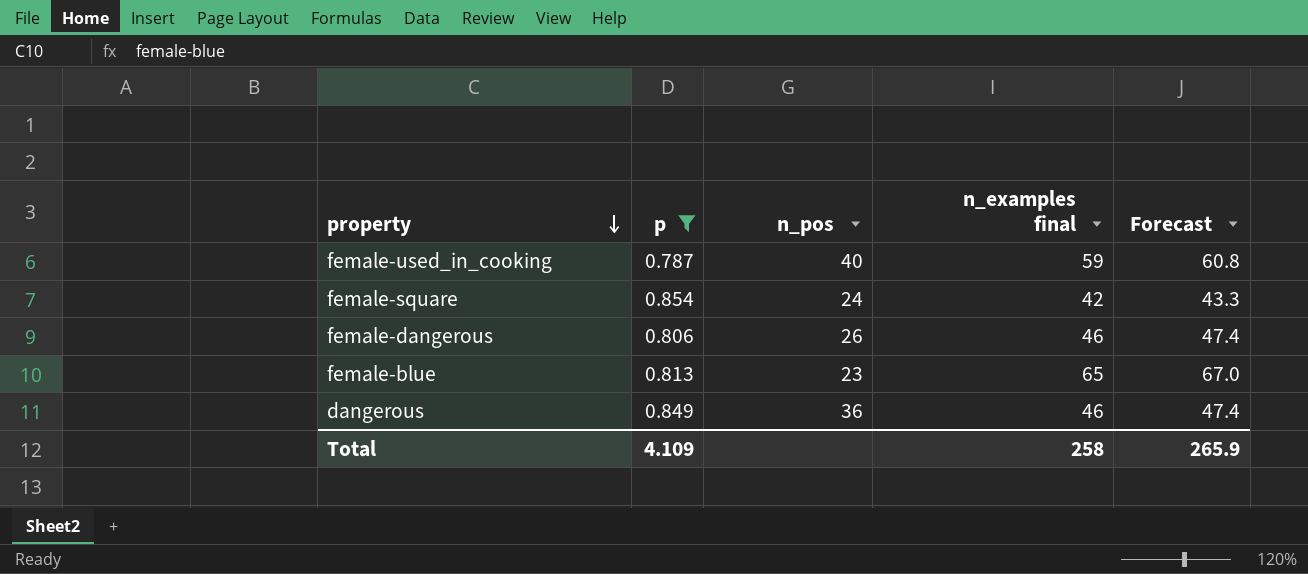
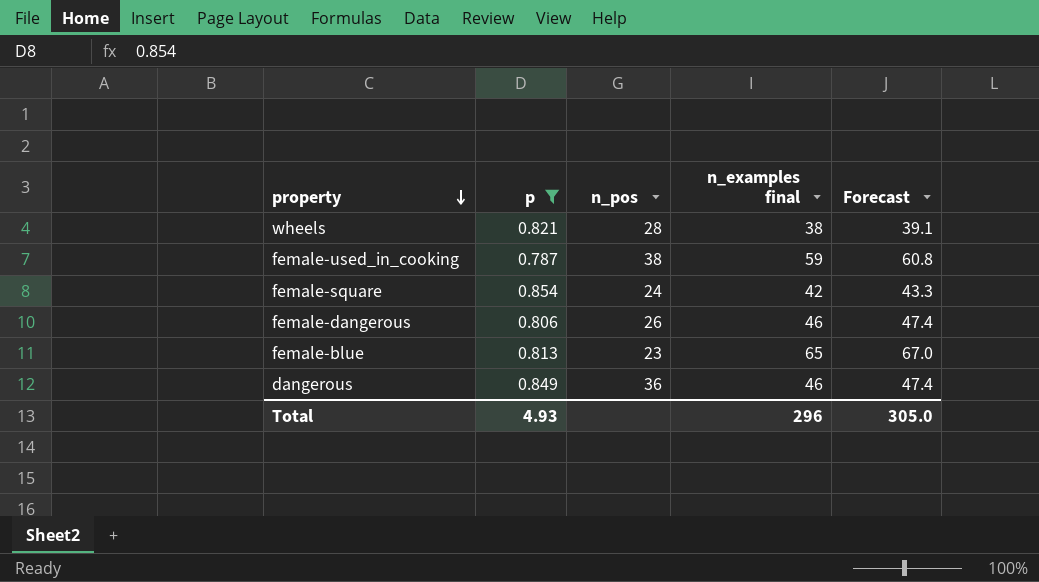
row wheels: none -> 0.821 | 28 | 38 | 39.1
female-used_in_cooking | n_pos: 40 -> 38
Total | p: 4.109 -> 4.93
Total | n_examples final: 258 -> 296
Total | Forecast: 265.9 -> 305.0

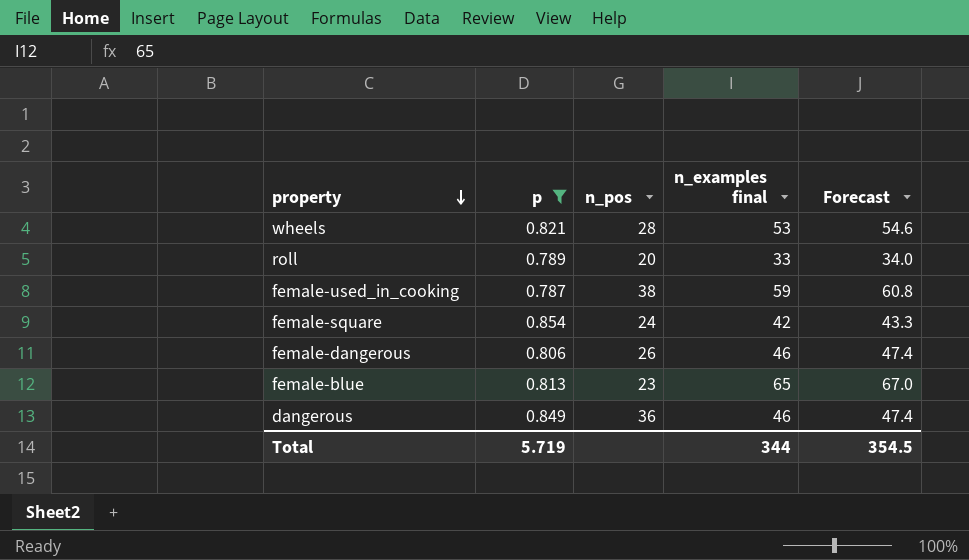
wheels | n_examples final: 38 -> 53
wheels | Forecast: 39.1 -> 54.6
row roll: none -> 0.789 | 20 | 33 | 34.0
Total | p: 4.93 -> 5.719
Total | n_examples final: 296 -> 344
Total | Forecast: 305.0 -> 354.5

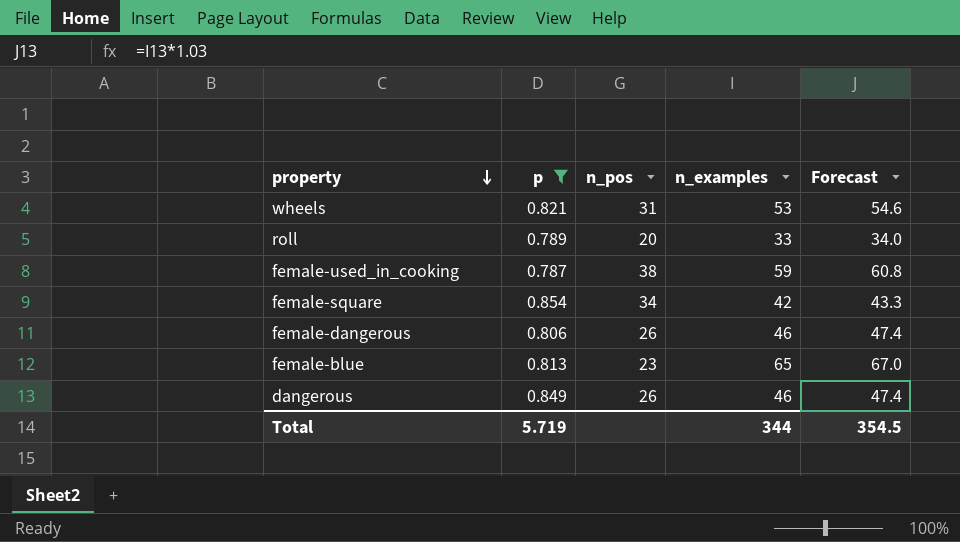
column name: n_examples final -> n_examples
wheels | n_pos: 28 -> 31
female-square | n_pos: 24 -> 34
dangerous | n_pos: 36 -> 26

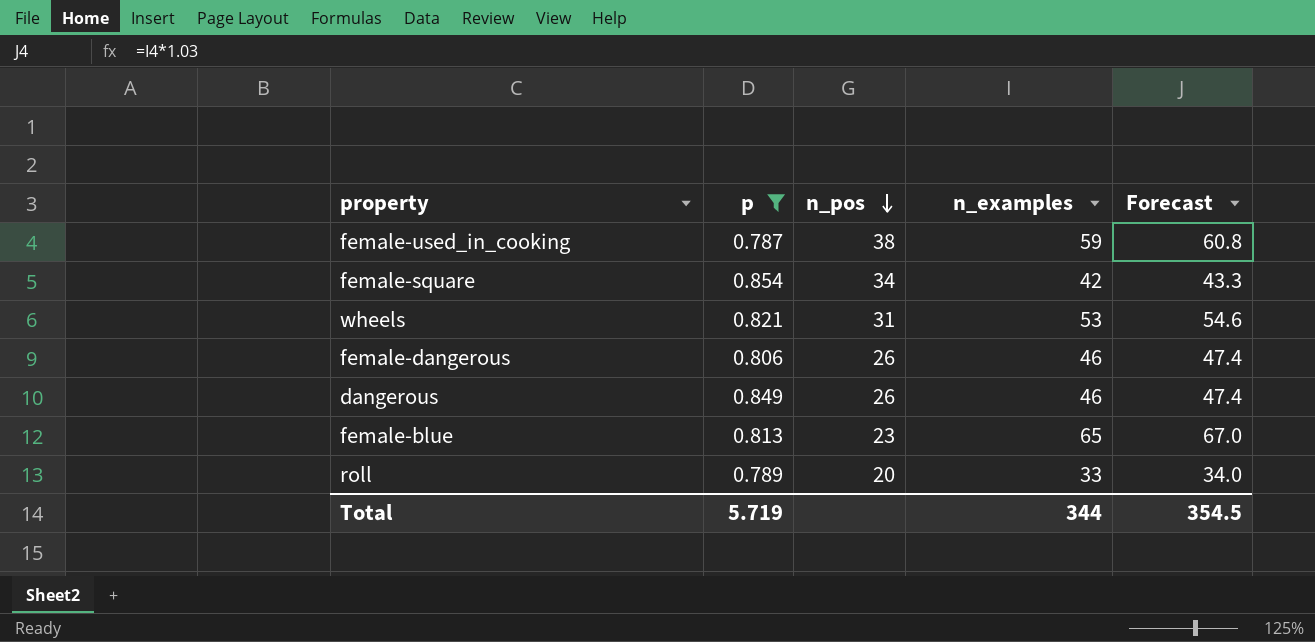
row order: property descending -> n_pos descending

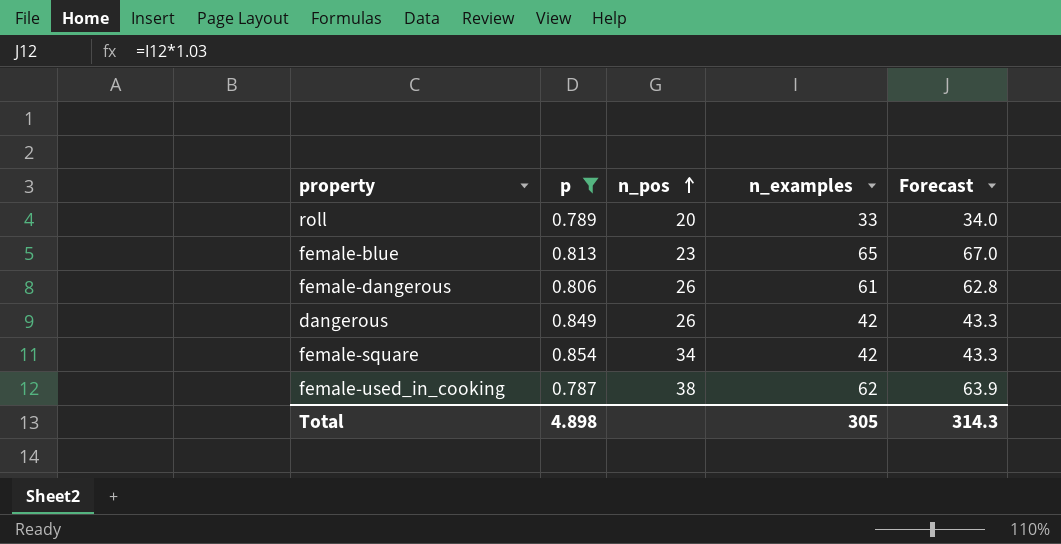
row order: n_pos descending -> n_pos ascending
row wheels: 0.821 | 31 | 53 | 54.6 -> none
female-dangerous | n_examples: 46 -> 61
female-dangerous | Forecast: 47.4 -> 62.8
dangerous | n_examples: 46 -> 42
dangerous | Forecast: 47.4 -> 43.3
female-used_in_cooking | n_examples: 59 -> 62
female-used_in_cooking | Forecast: 60.8 -> 63.9
Total | p: 5.719 -> 4.898
Total | n_examples: 344 -> 305
Total | Forecast: 354.5 -> 314.3

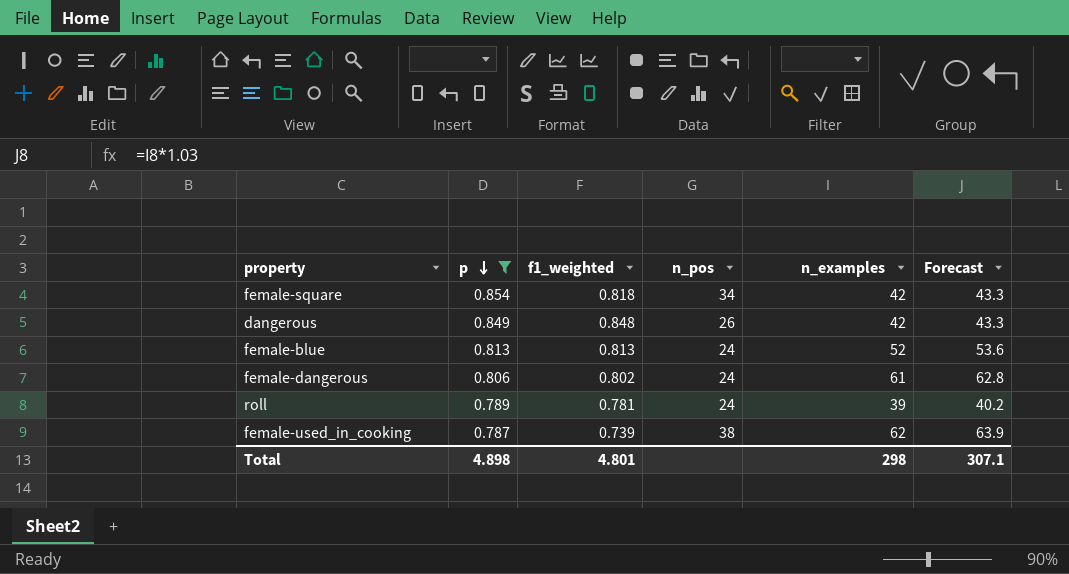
row order: n_pos ascending -> p descending
column f1_weighted | position: none -> 3
female-blue | n_pos: 23 -> 24
female-blue | n_examples: 65 -> 52
female-blue | Forecast: 67.0 -> 53.6
female-dangerous | n_pos: 26 -> 24
roll | n_pos: 20 -> 24
roll | n_examples: 33 -> 39
roll | Forecast: 34.0 -> 40.2
Total | n_examples: 305 -> 298
Total | Forecast: 314.3 -> 307.1

